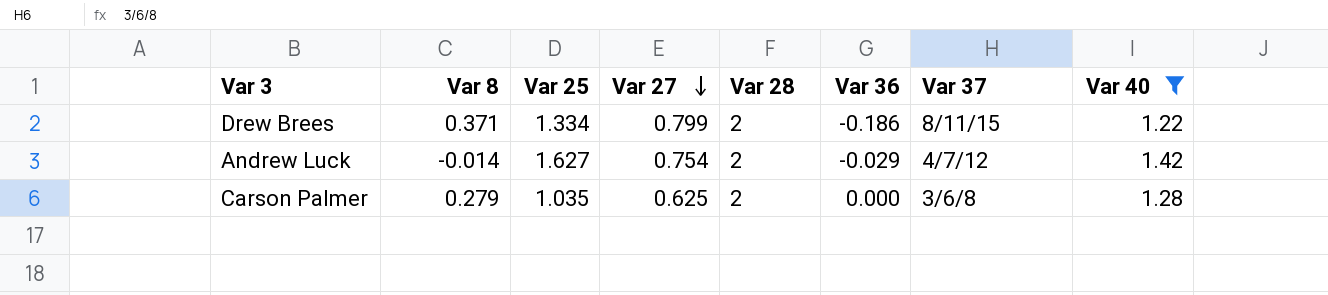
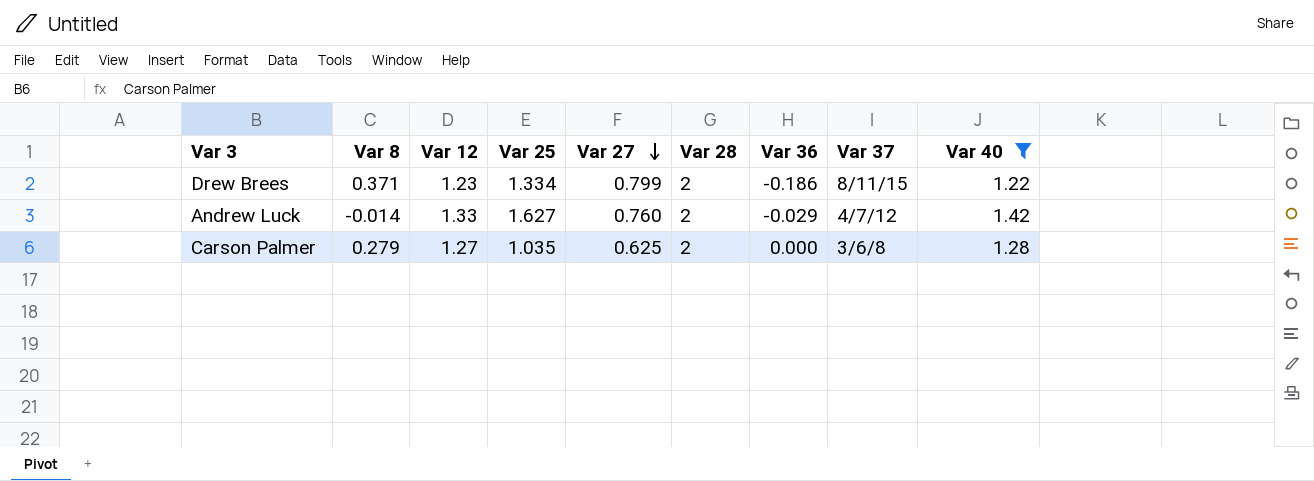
column Var 12 | position: none -> 3
Andrew Luck | Var 27: 0.754 -> 0.760

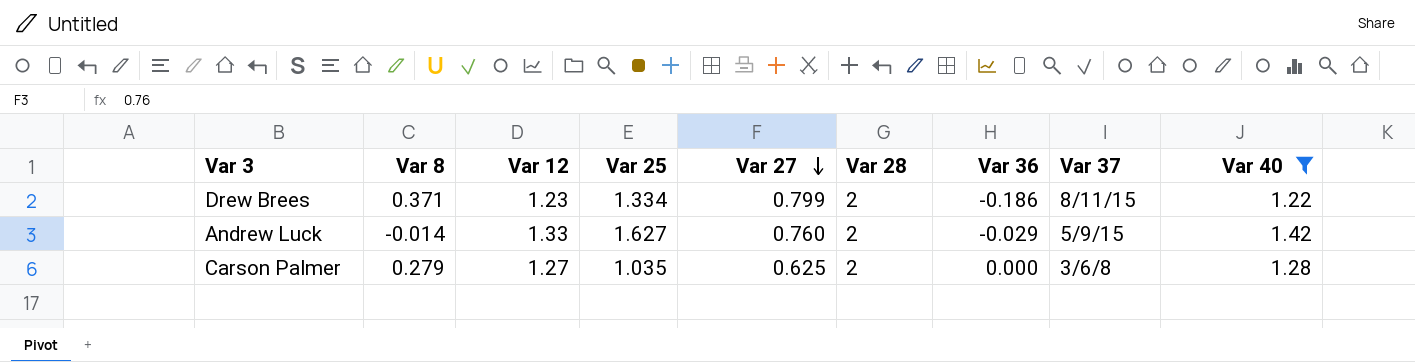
Andrew Luck | Var 37: 4/7/12 -> 5/9/15

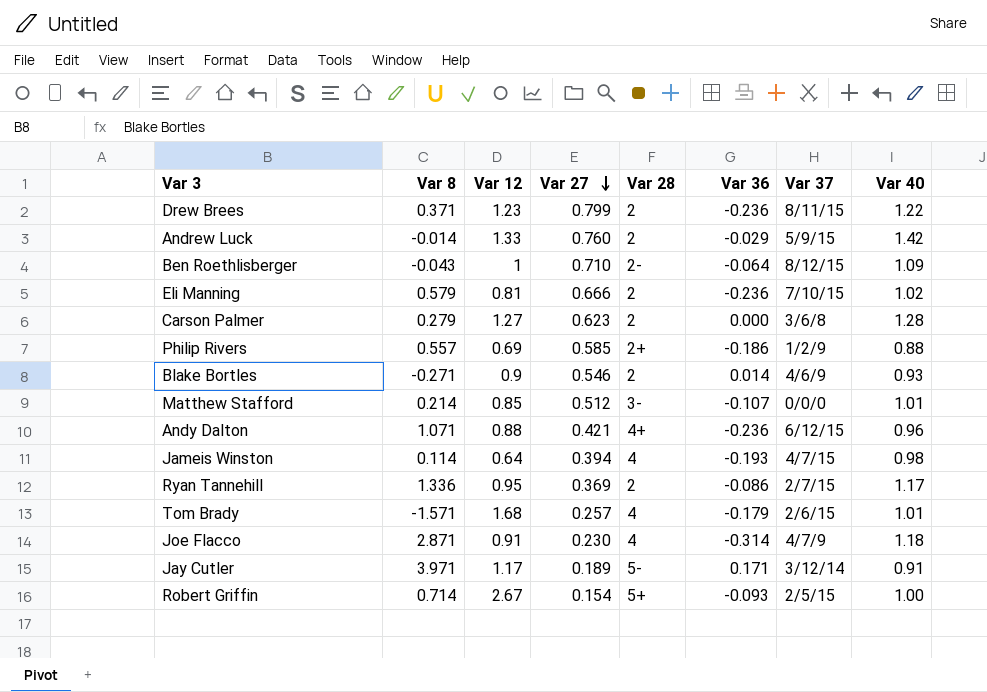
filter: Var 40 >= 1.22 -> none
column Var 25 | position: 4 -> none
Drew Brees | Var 36: -0.186 -> -0.236
Carson Palmer | Var 27: 0.625 -> 0.623

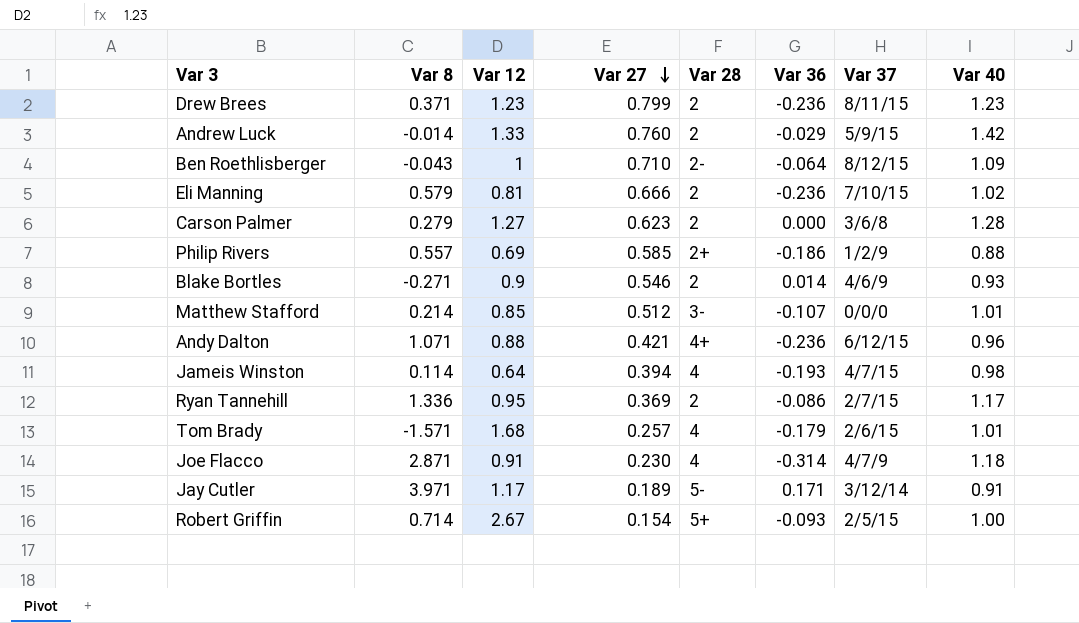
Drew Brees | Var 40: 1.22 -> 1.23

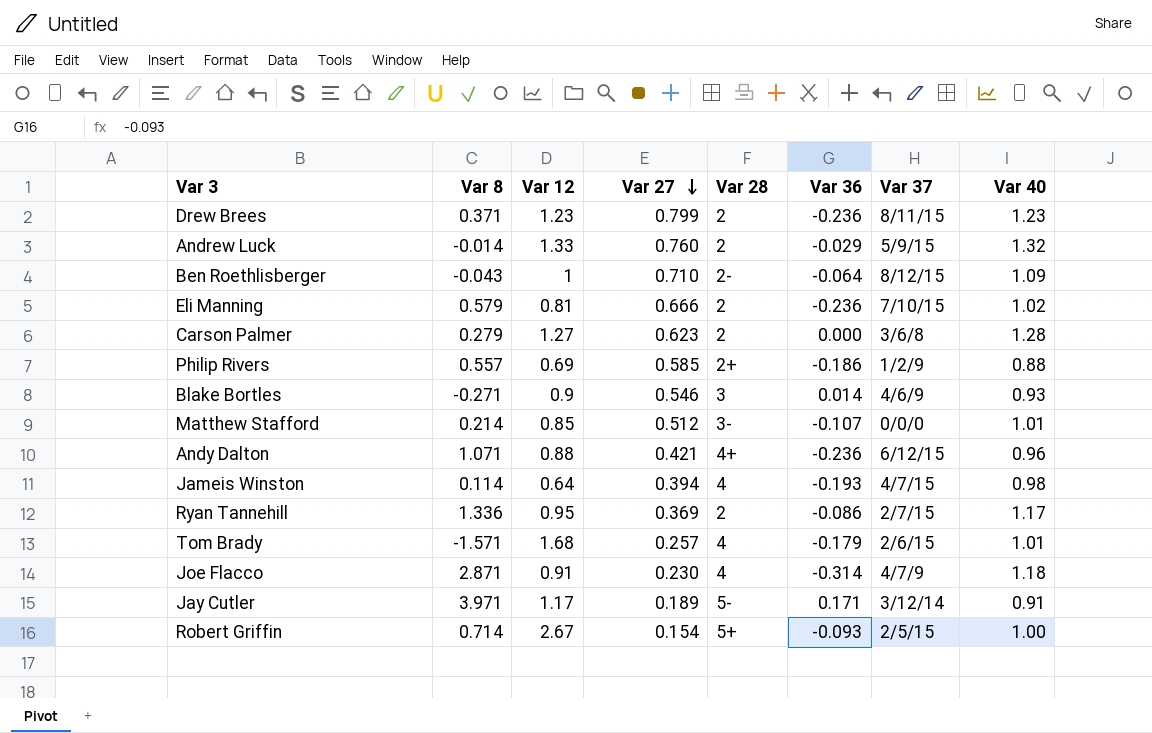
Andrew Luck | Var 40: 1.42 -> 1.32
Blake Bortles | Var 28: 2 -> 3

